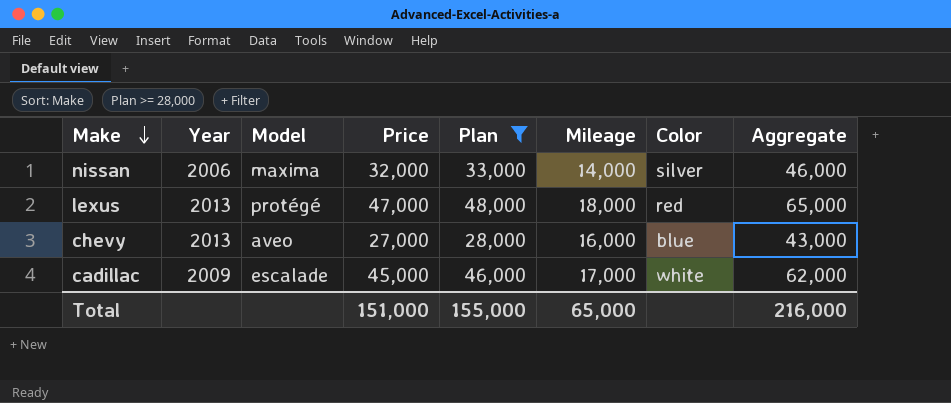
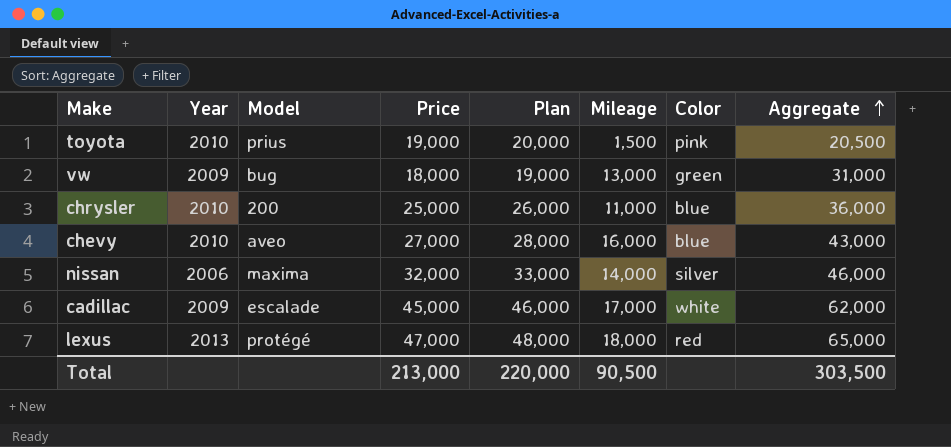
filter: Plan >= 28,000 -> none
row order: Make descending -> Aggregate ascending
chevy | Year: 2013 -> 2010
Total | Price: 151,000 -> 213,000
Total | Plan: 155,000 -> 220,000
Total | Mileage: 65,000 -> 90,500
Total | Aggregate: 216,000 -> 303,500

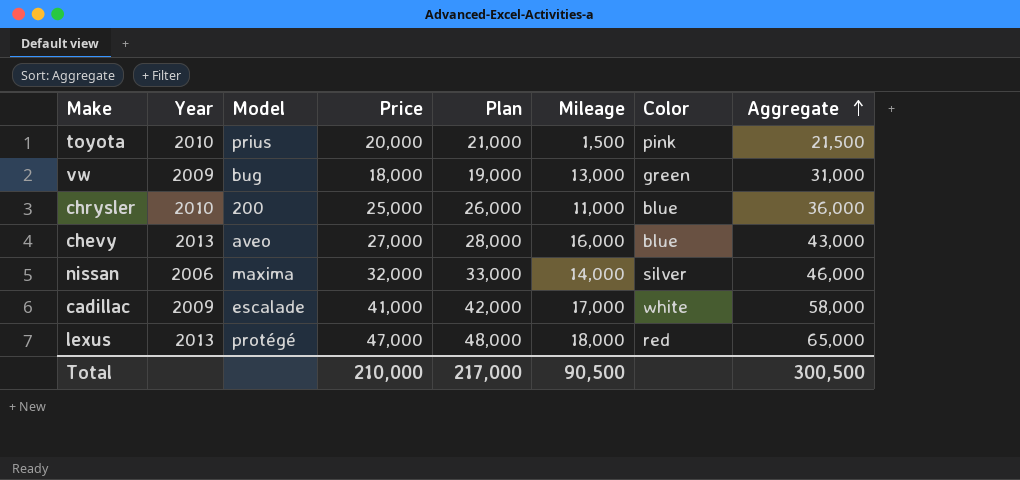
toyota | Price: 19,000 -> 20,000
toyota | Plan: 20,000 -> 21,000
toyota | Aggregate: 20,500 -> 21,500
chevy | Year: 2010 -> 2013
cadillac | Price: 45,000 -> 41,000
cadillac | Plan: 46,000 -> 42,000
cadillac | Aggregate: 62,000 -> 58,000
Total | Price: 213,000 -> 210,000
Total | Plan: 220,000 -> 217,000
Total | Aggregate: 303,500 -> 300,500

